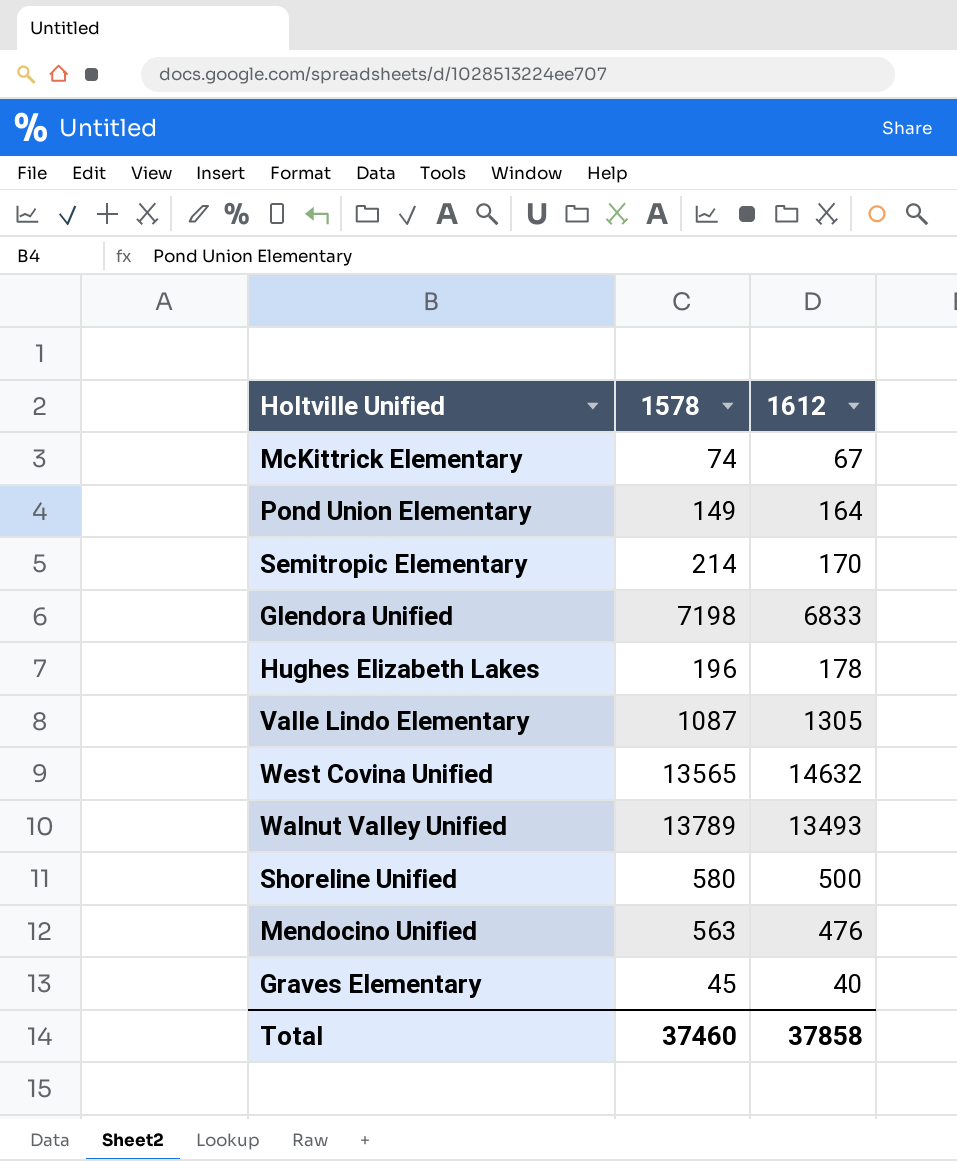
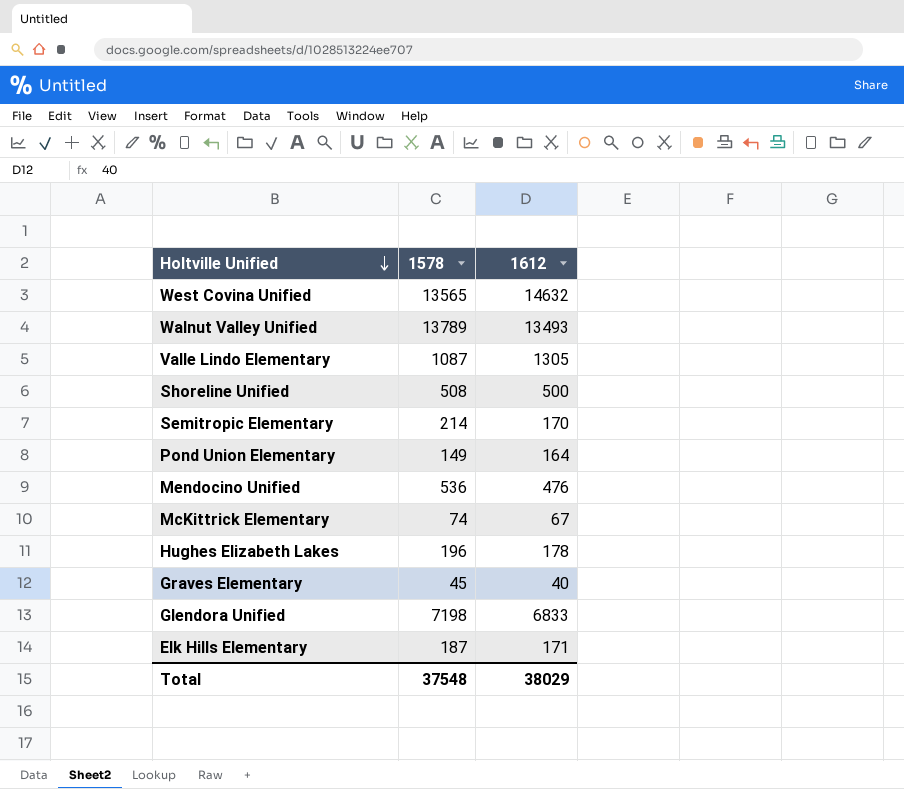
row order: none -> Holtville Unified descending
Shoreline Unified | 1578: 580 -> 508
Mendocino Unified | 1578: 563 -> 536
row Elk Hills Elementary: none -> 187 | 171
Total | 1578: 37460 -> 37548
Total | 1612: 37858 -> 38029

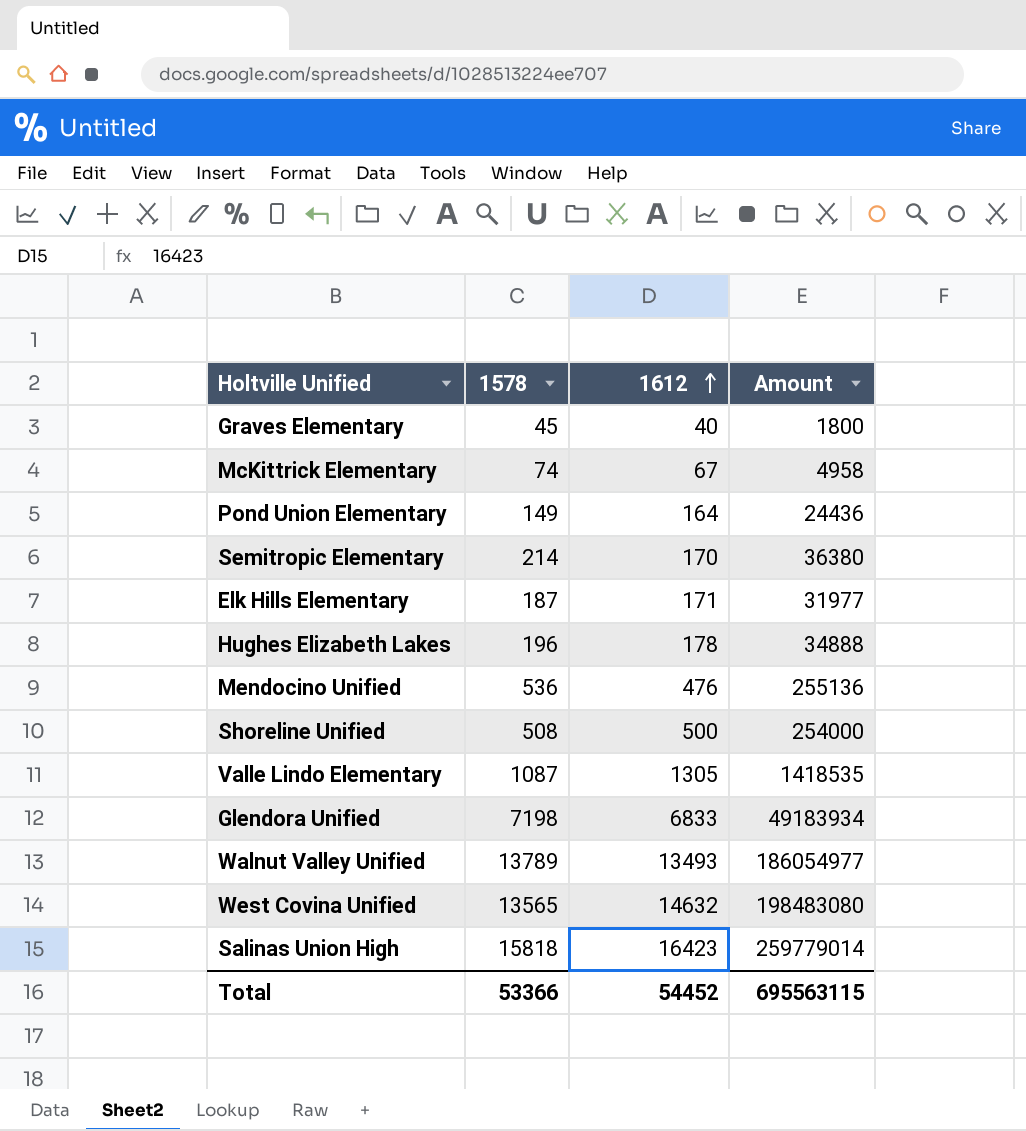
row order: Holtville Unified descending -> 1612 ascending
column Amount | formula: none -> [1578] * [1612]
row Salinas Union High: none -> 15818 | 16423 | 259779014
Total | 1578: 37548 -> 53366
Total | 1612: 38029 -> 54452

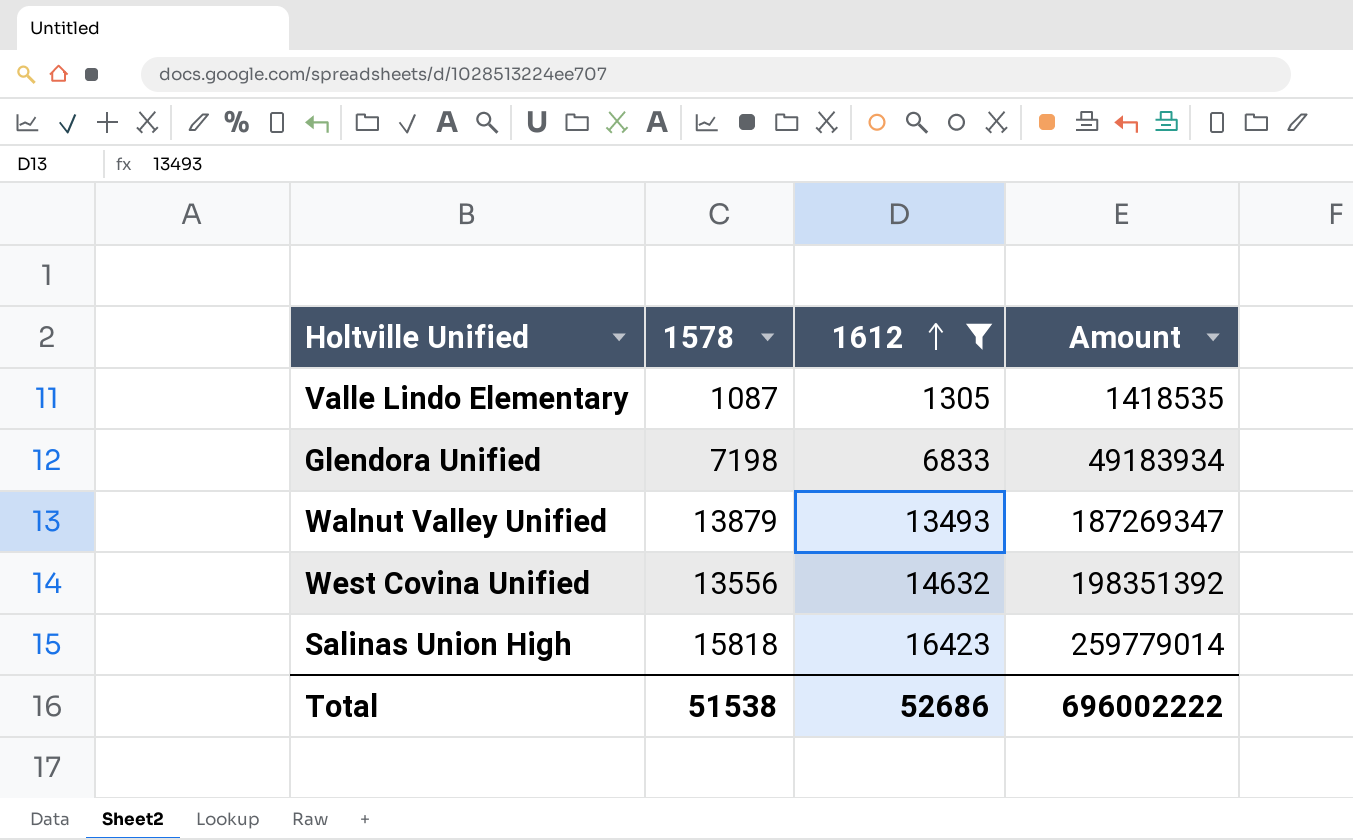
filter: none -> 1612 >= 1305
Walnut Valley Unified | 1578: 13789 -> 13879
Walnut Valley Unified | Amount: 186054977 -> 187269347
West Covina Unified | 1578: 13565 -> 13556
West Covina Unified | Amount: 198483080 -> 198351392
Total | 1578: 53366 -> 51538
Total | 1612: 54452 -> 52686
Total | Amount: 695563115 -> 696002222

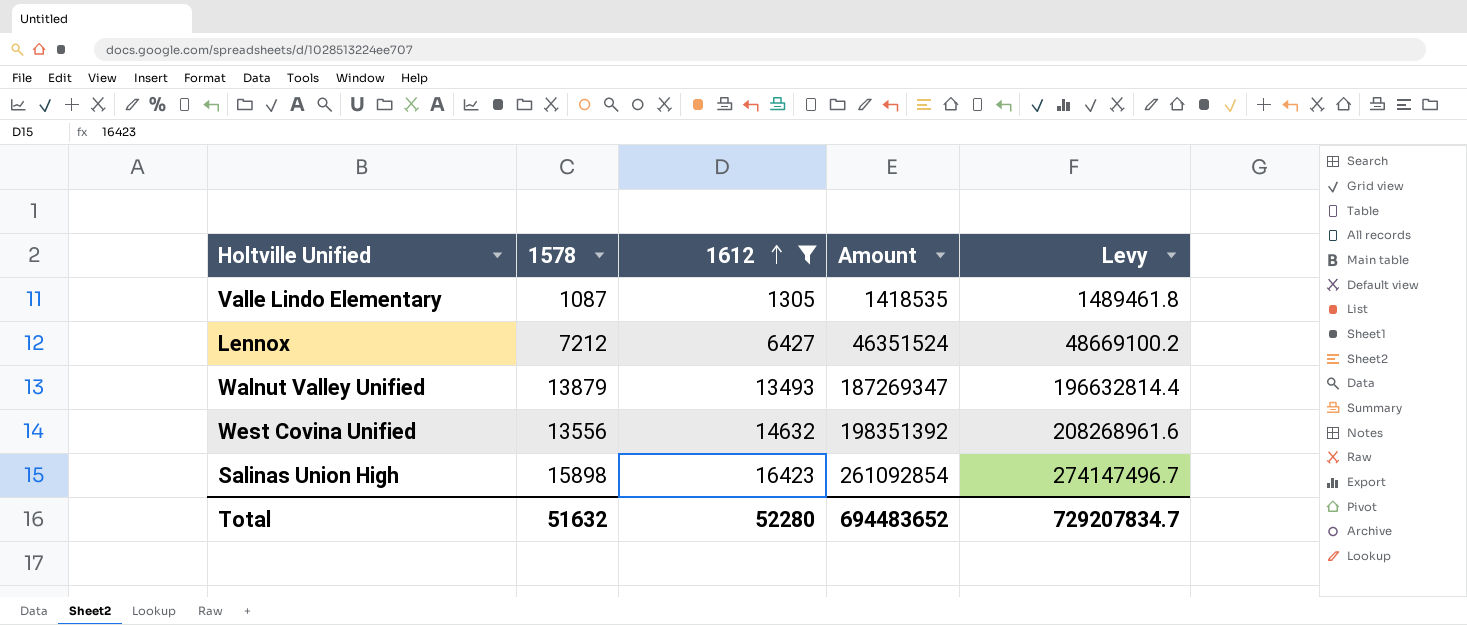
column Levy | formula: none -> [Amount] * 1.05
row Glendora Unified: 7198 | 6833 | 49183934 -> none
row Lennox: none -> 7212 | 6427 | 46351524 | 48669100.2
Salinas Union High | 1578: 15818 -> 15898
Salinas Union High | Amount: 259779014 -> 261092854
Total | 1578: 51538 -> 51632
Total | 1612: 52686 -> 52280
Total | Amount: 696002222 -> 694483652

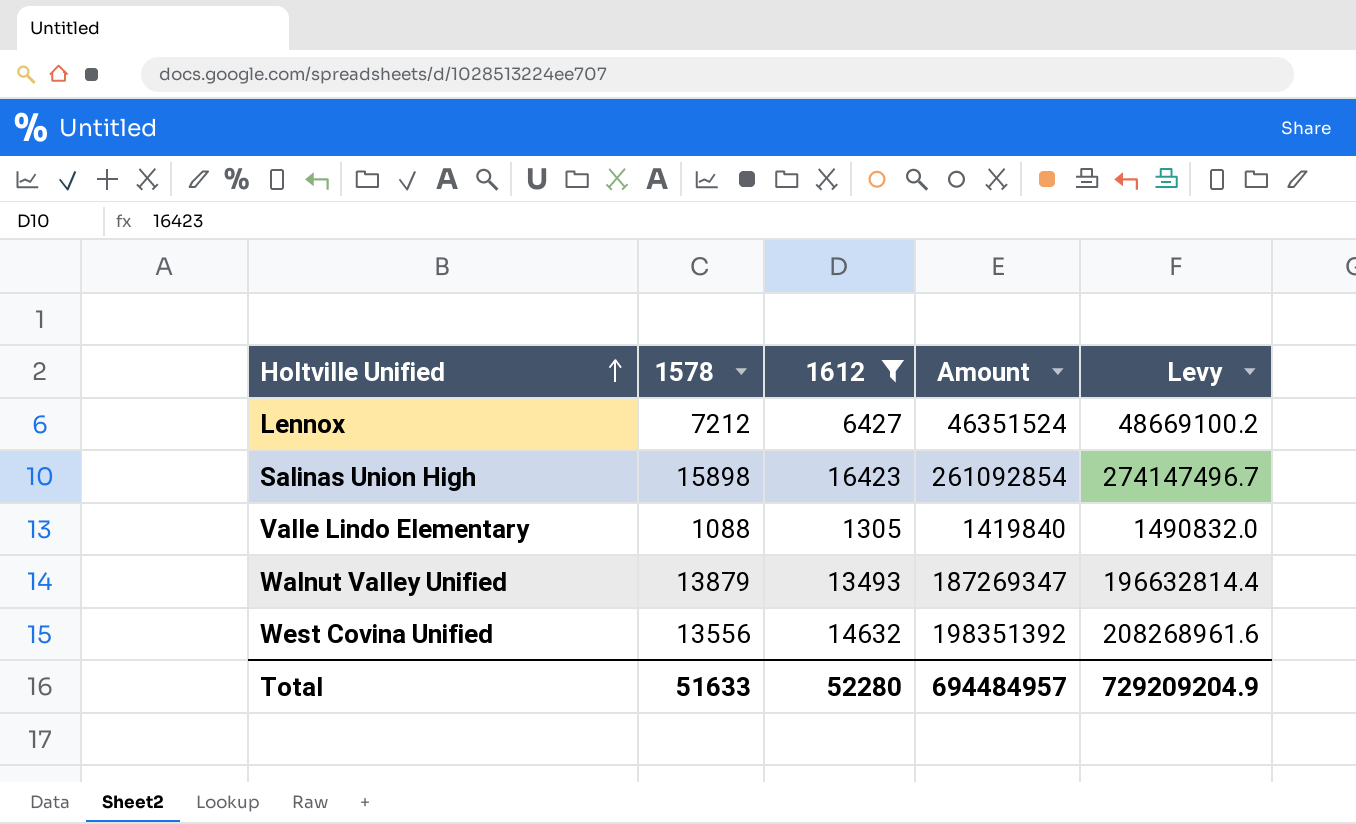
row order: 1612 ascending -> Holtville Unified ascending
Valle Lindo Elementary | 1578: 1087 -> 1088
Valle Lindo Elementary | Amount: 1418535 -> 1419840
Valle Lindo Elementary | Levy: 1489461.8 -> 1490832.0
Total | 1578: 51632 -> 51633
Total | Amount: 694483652 -> 694484957
Total | Levy: 729207834.7 -> 729209204.9

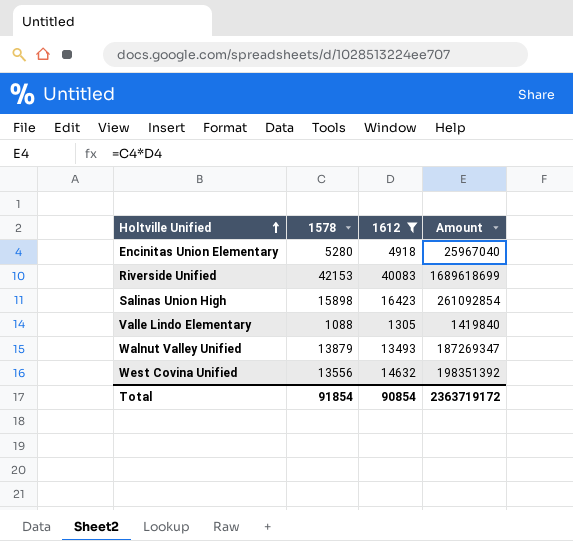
column Levy | formula: [Amount] * 1.05 -> none
row Lennox: 7212 | 6427 | 46351524 | 48669100.2 -> none
row Encinitas Union Elementary: none -> 5280 | 4918 | 25967040
row Riverside Unified: none -> 42153 | 40083 | 1689618699
Total | 1578: 51633 -> 91854
Total | 1612: 52280 -> 90854
Total | Amount: 694484957 -> 2363719172

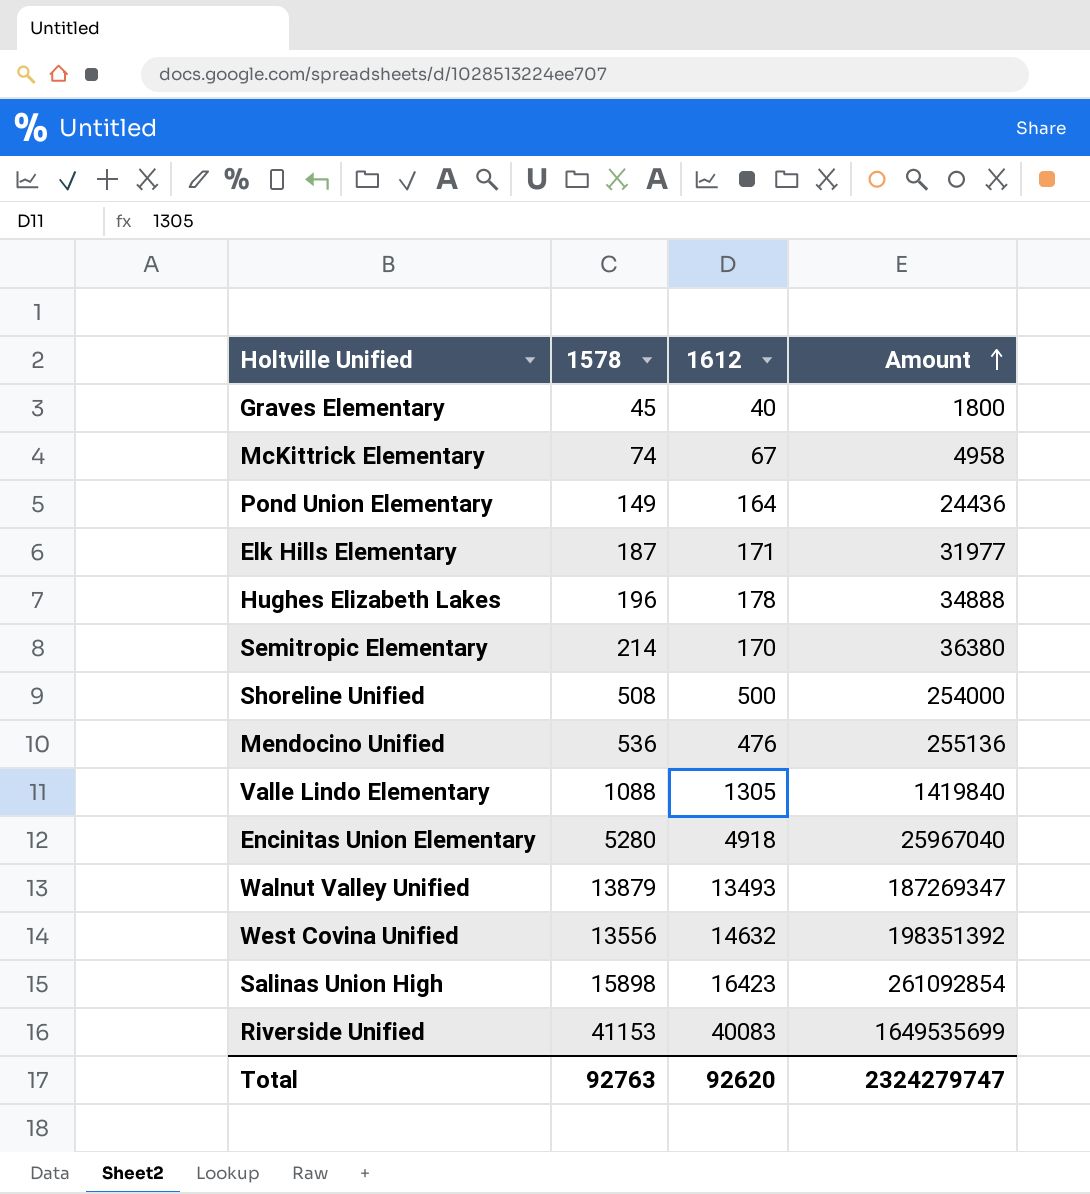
filter: 1612 >= 1305 -> none
row order: Holtville Unified ascending -> Amount ascending
Riverside Unified | 1578: 42153 -> 41153
Riverside Unified | Amount: 1689618699 -> 1649535699
Total | 1578: 91854 -> 92763
Total | 1612: 90854 -> 92620
Total | Amount: 2363719172 -> 2324279747

